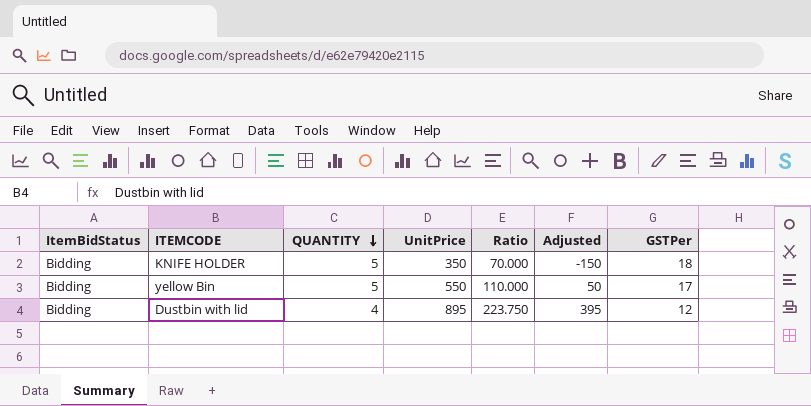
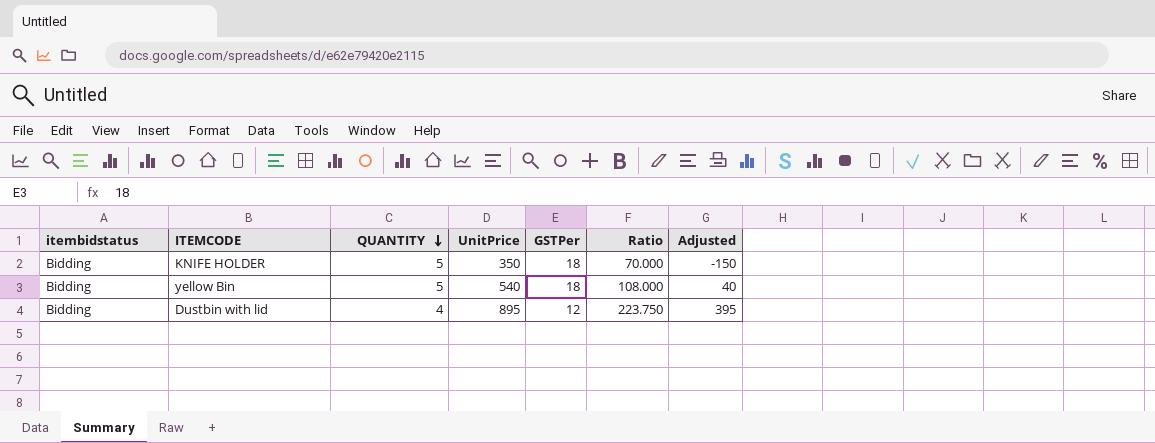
column name: ItemBidStatus -> itembidstatus
column GSTPer | position: 7 -> 5
yellow Bin | UnitPrice: 550 -> 540
yellow Bin | GSTPer: 17 -> 18
yellow Bin | Ratio: 110.000 -> 108.000
yellow Bin | Adjusted: 50 -> 40

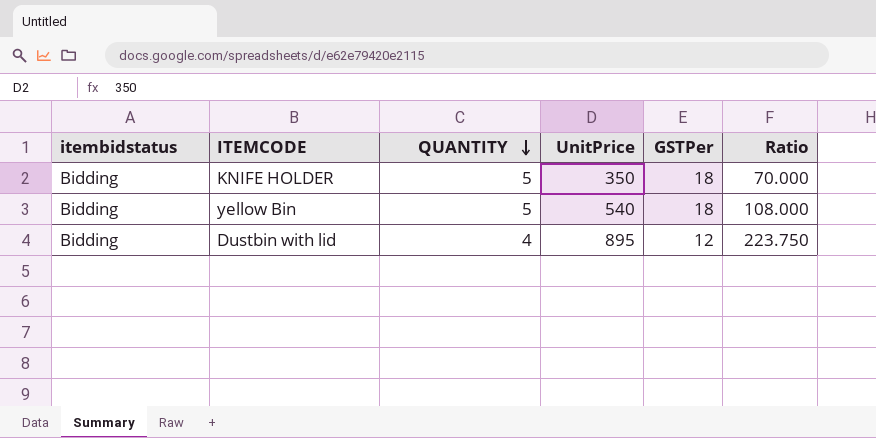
column Adjusted | formula: [UnitPrice] - 500 -> none

